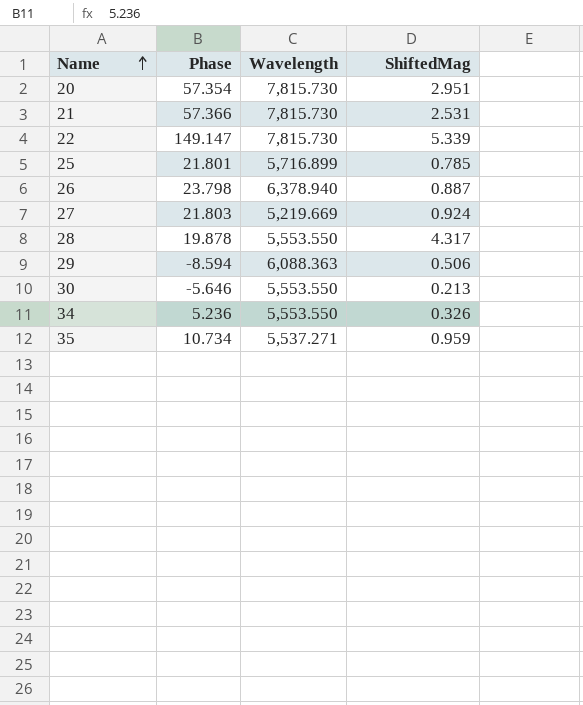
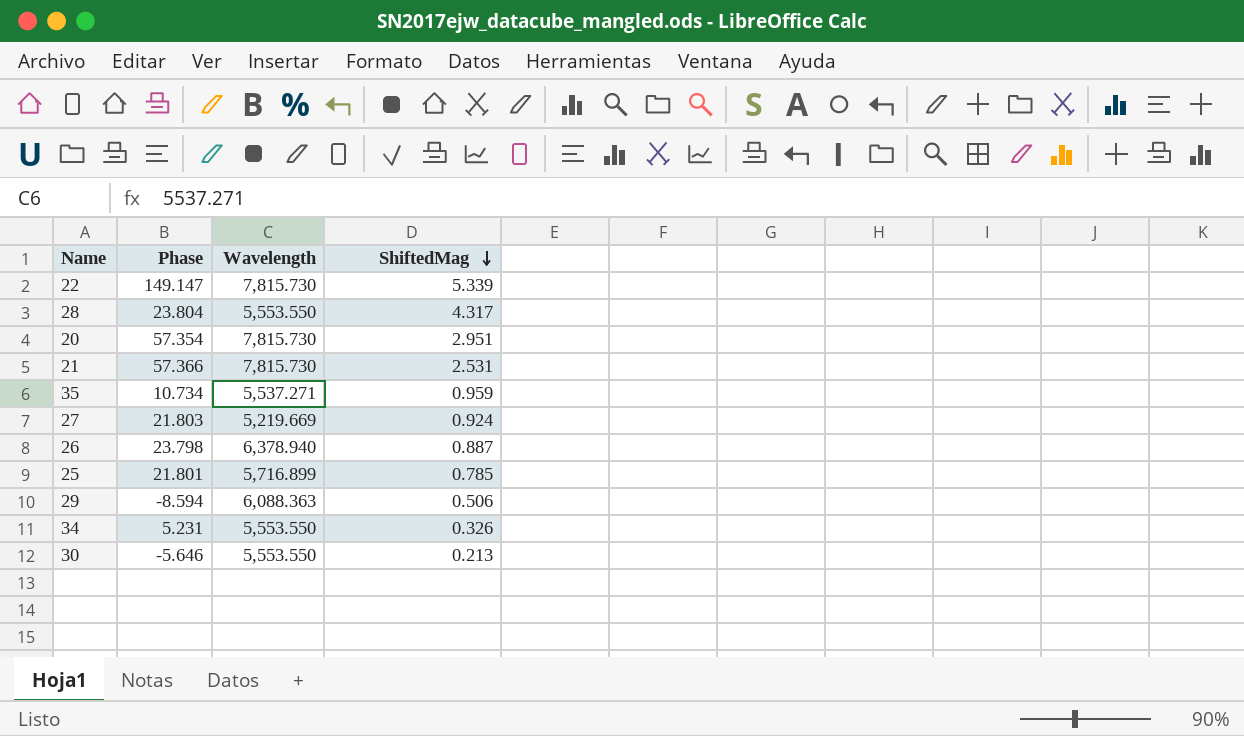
row order: Name ascending -> ShiftedMag descending
28 | Phase: 19.878 -> 23.804
34 | Phase: 5.236 -> 5.231

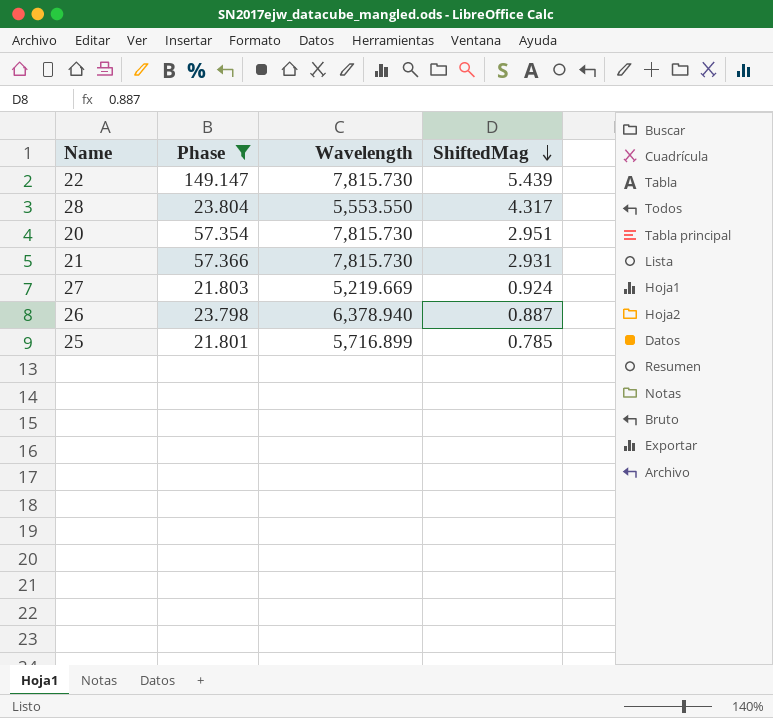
filter: none -> Phase >= 21.801
22 | ShiftedMag: 5.339 -> 5.439
21 | ShiftedMag: 2.531 -> 2.931

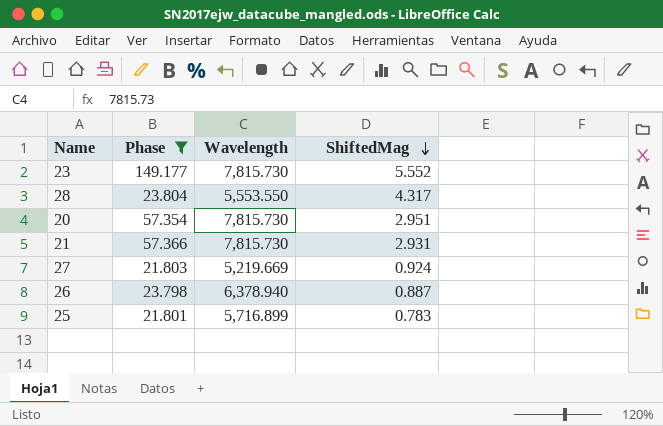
row 22: 149.147 | 7,815.730 | 5.439 -> none
row 23: none -> 149.177 | 7,815.730 | 5.552
25 | ShiftedMag: 0.785 -> 0.783

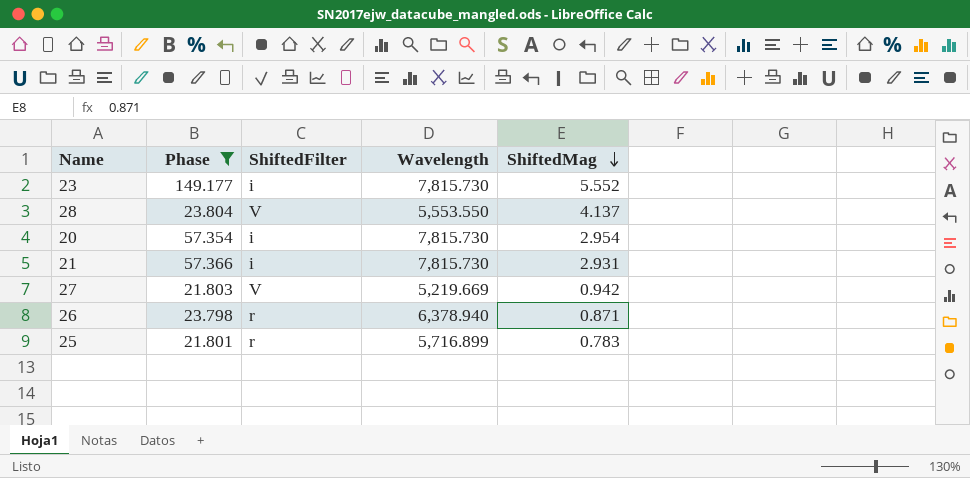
column ShiftedFilter | position: none -> 3
28 | ShiftedMag: 4.317 -> 4.137
20 | ShiftedMag: 2.951 -> 2.954
27 | ShiftedMag: 0.924 -> 0.942
26 | ShiftedMag: 0.887 -> 0.871

